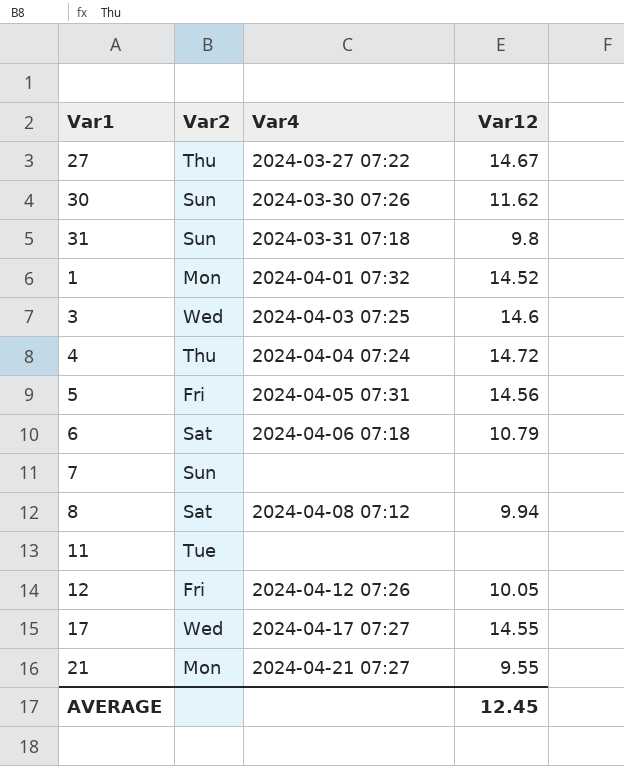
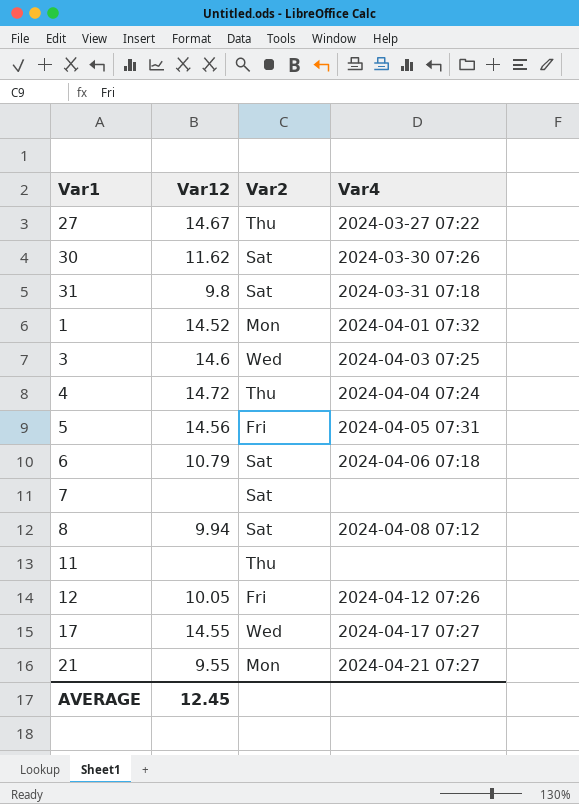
column Var12 | position: 4 -> 2
30 | Var2: Sun -> Sat
31 | Var2: Sun -> Sat
7 | Var2: Sun -> Sat
11 | Var2: Tue -> Thu

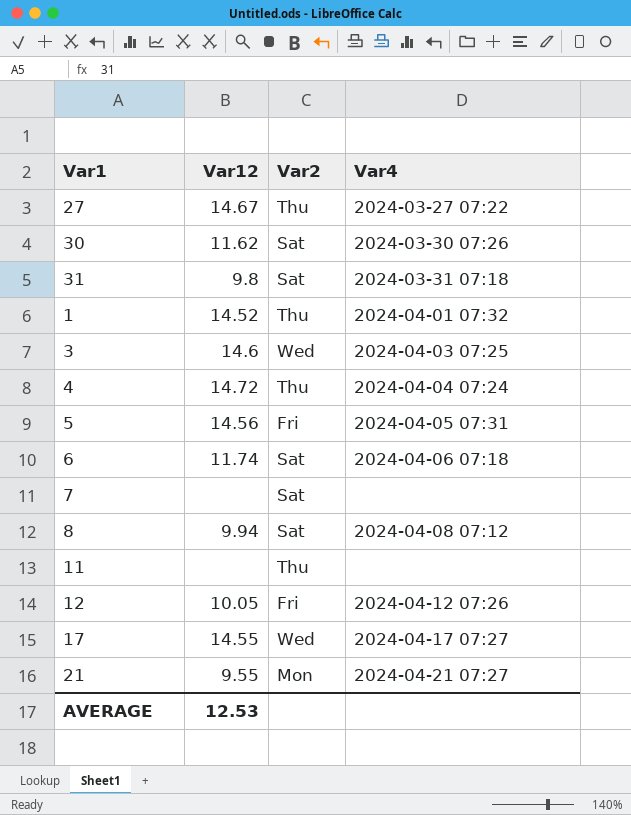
1 | Var2: Mon -> Thu
6 | Var12: 10.79 -> 11.74
AVERAGE | Var12: 12.45 -> 12.53

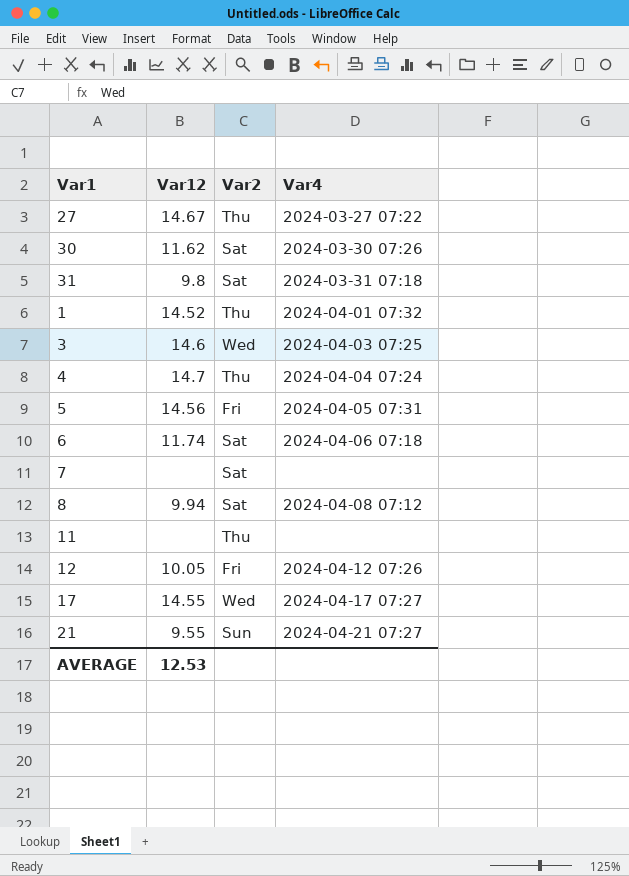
4 | Var12: 14.72 -> 14.7
21 | Var2: Mon -> Sun

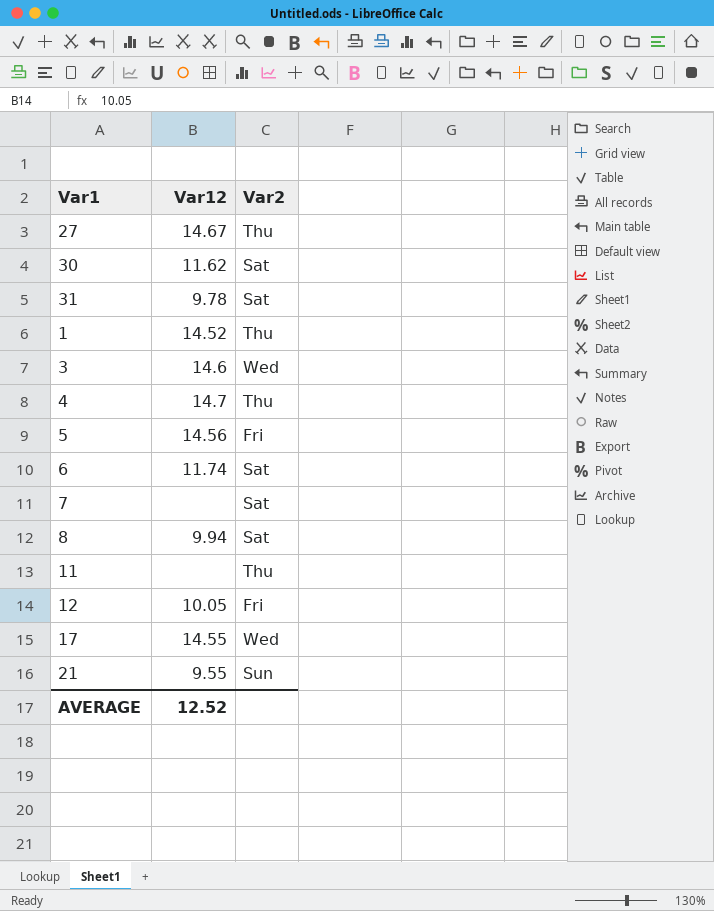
column Var4 | position: 4 -> none
31 | Var12: 9.8 -> 9.78
AVERAGE | Var12: 12.53 -> 12.52

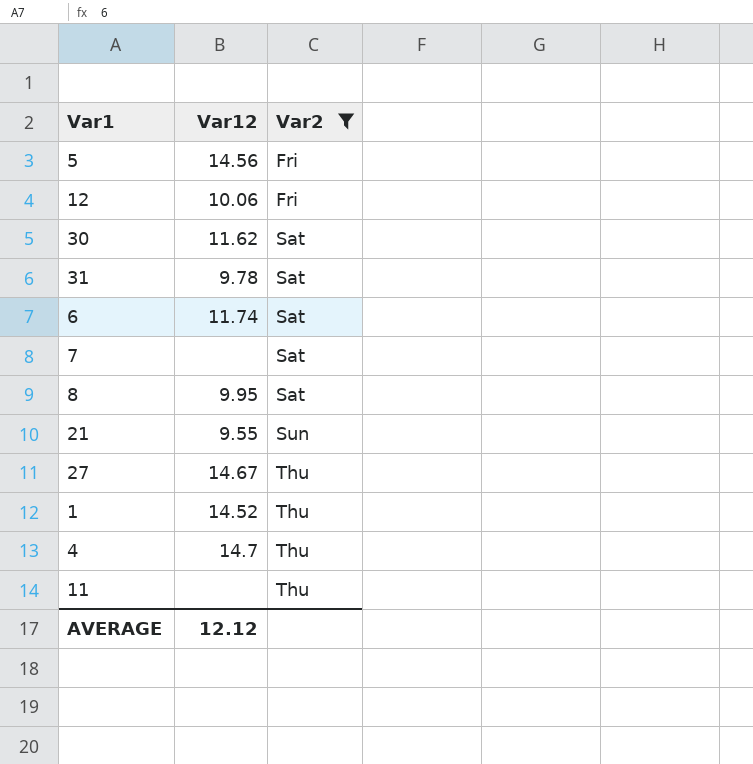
filter: none -> Var2 != Wed
row order: none -> Var2 ascending
12 | Var12: 10.05 -> 10.06
8 | Var12: 9.94 -> 9.95
AVERAGE | Var12: 12.52 -> 12.12

